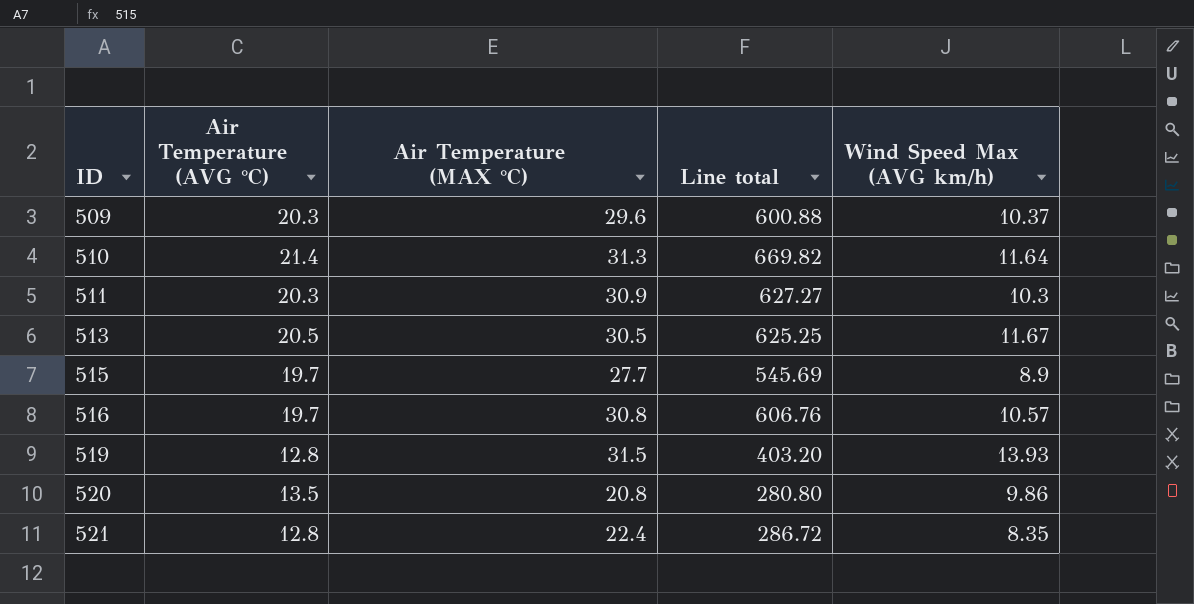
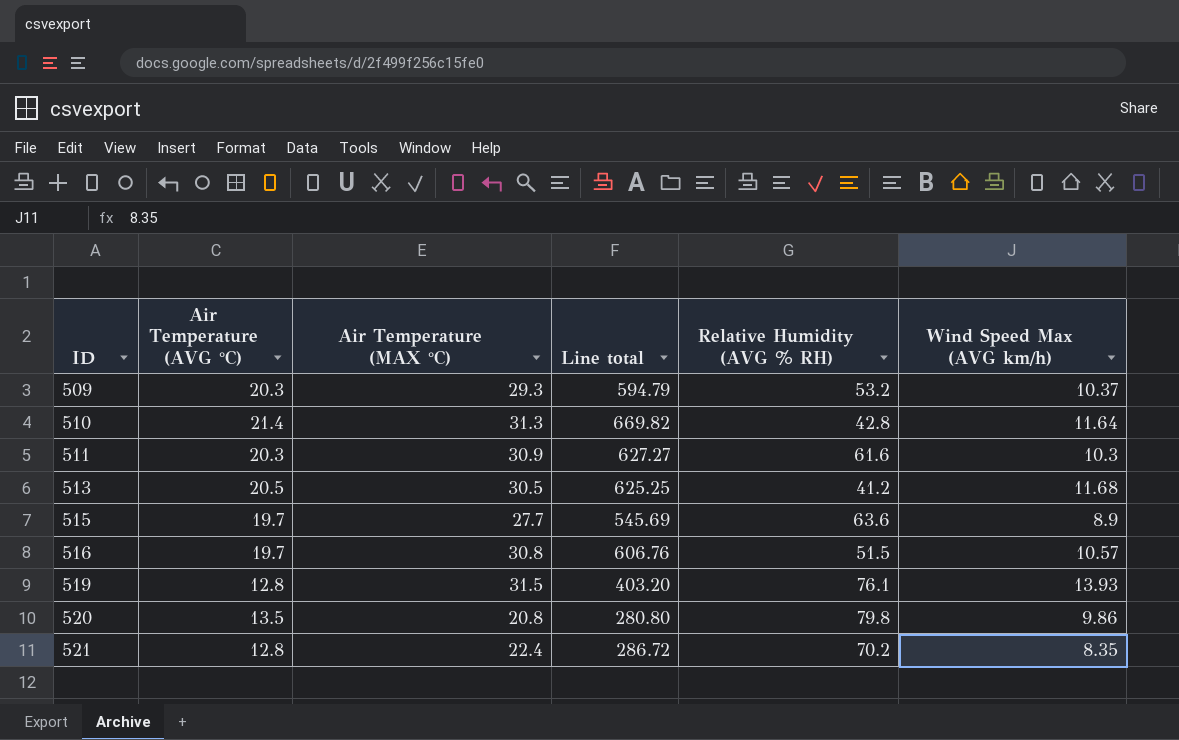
column Relative Humidity (AVG % RH) | position: none -> 5
509 | Air Temperature (MAX °C): 29.6 -> 29.3
509 | Line total: 600.88 -> 594.79
513 | Wind Speed Max (AVG km/h): 11.67 -> 11.68

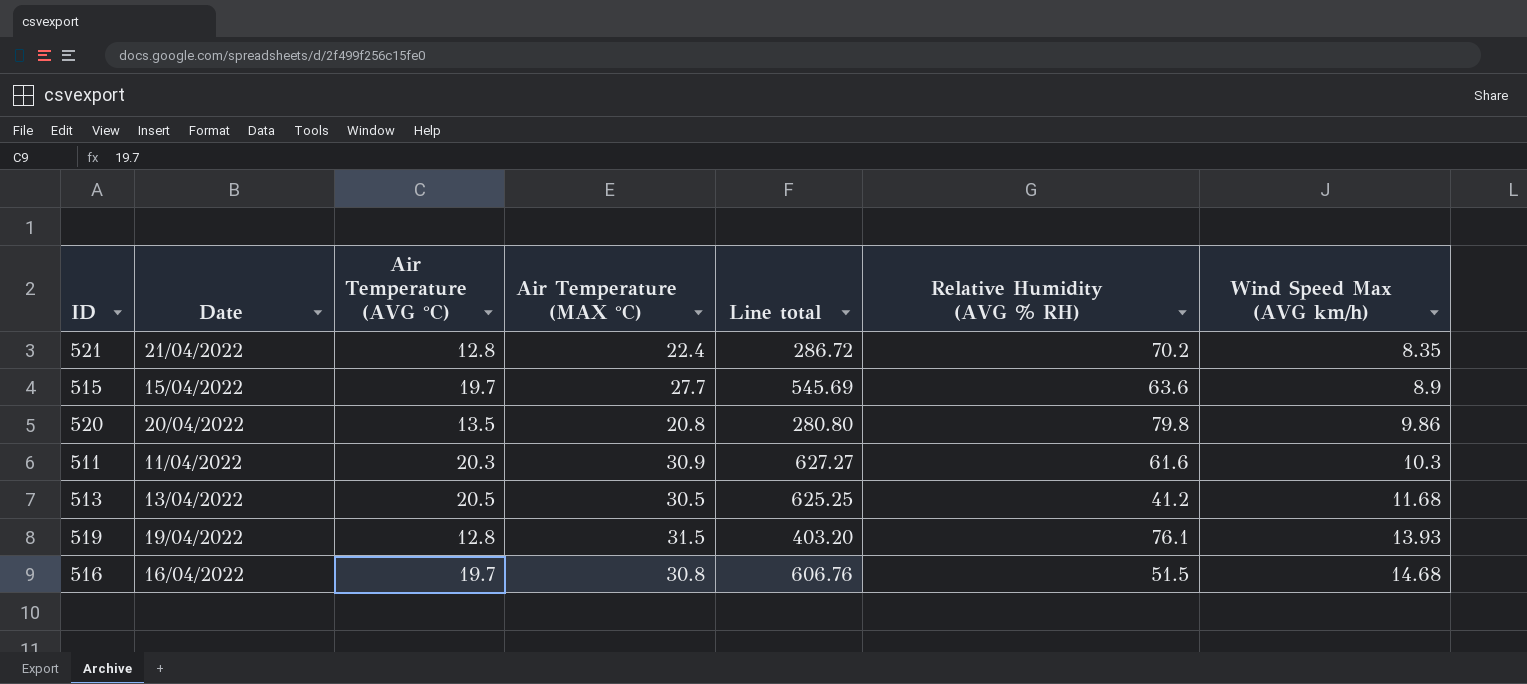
row order: ID ascending -> Wind Speed Max (AVG km/h) ascending
column Date | position: none -> 2
row 509: 20.3 | 29.3 | 594.79 | 53.2 | 10.37 -> none
row 510: 21.4 | 31.3 | 669.82 | 42.8 | 11.64 -> none
516 | Wind Speed Max (AVG km/h): 10.57 -> 14.68

